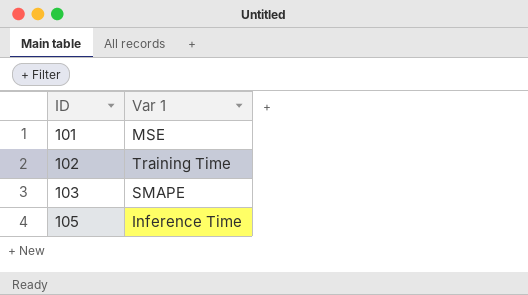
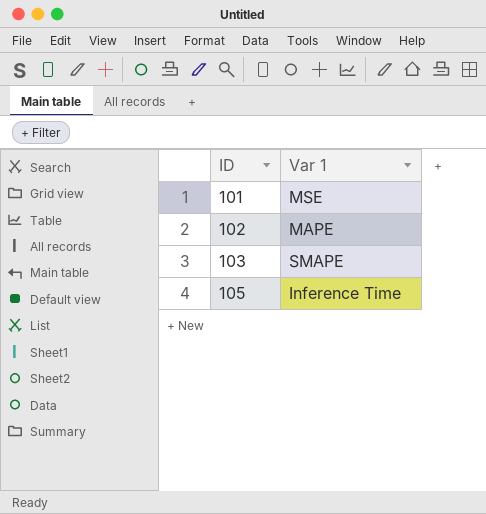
102 | Var 1: Training Time -> MAPE

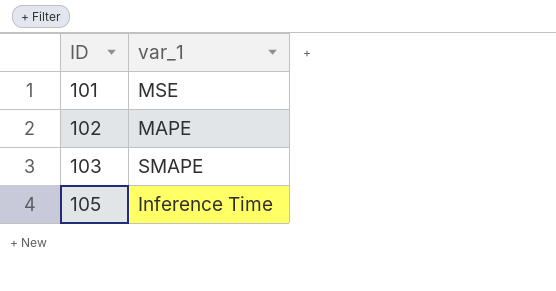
column name: Var 1 -> var_1

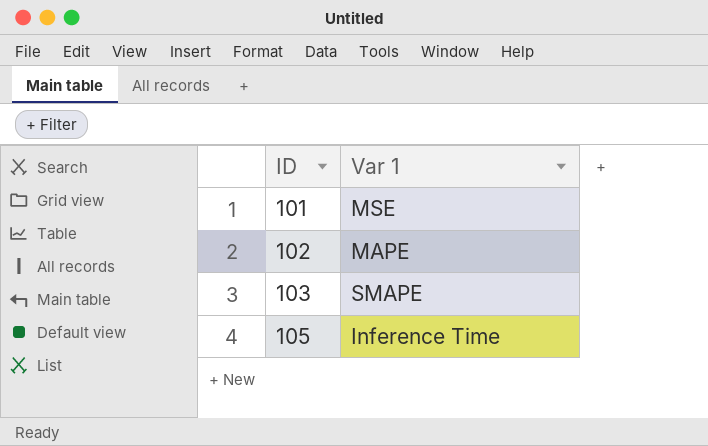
column name: var_1 -> Var 1

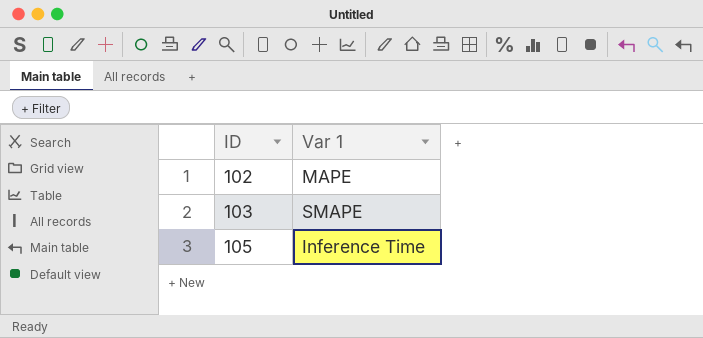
row 101: MSE -> none

